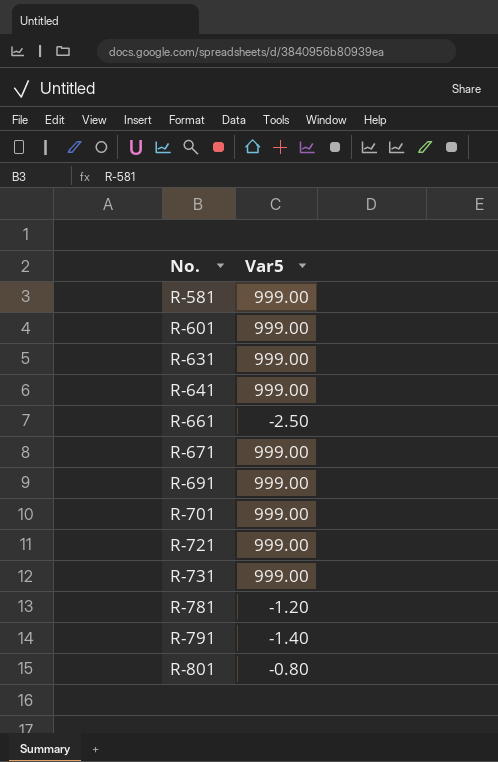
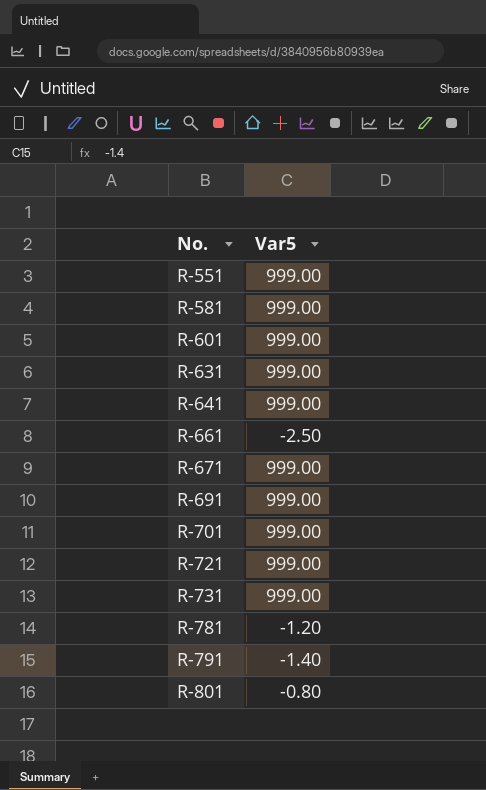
row R-551: none -> 999.00

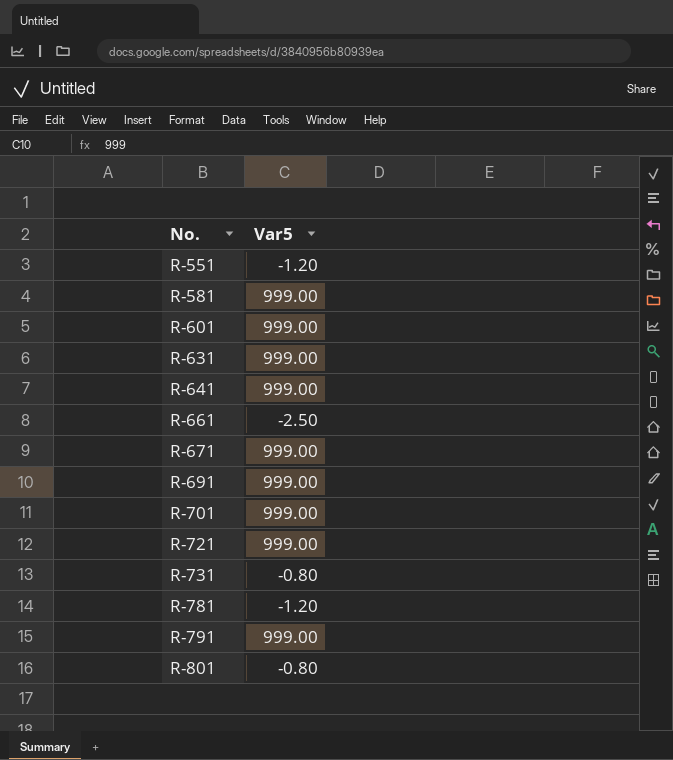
R-551 | Var5: 999.00 -> -1.20
R-731 | Var5: 999.00 -> -0.80
R-791 | Var5: -1.40 -> 999.00

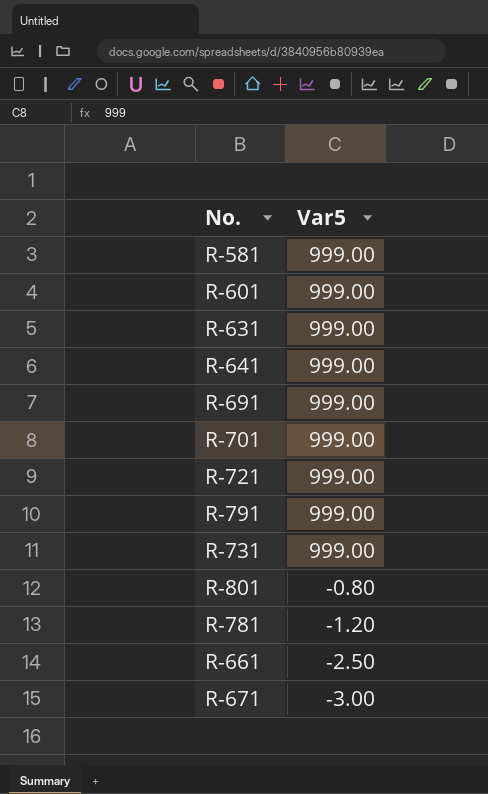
row order: No. ascending -> Var5 descending
row R-551: -1.20 -> none
R-731 | Var5: -0.80 -> 999.00
R-671 | Var5: 999.00 -> -3.00

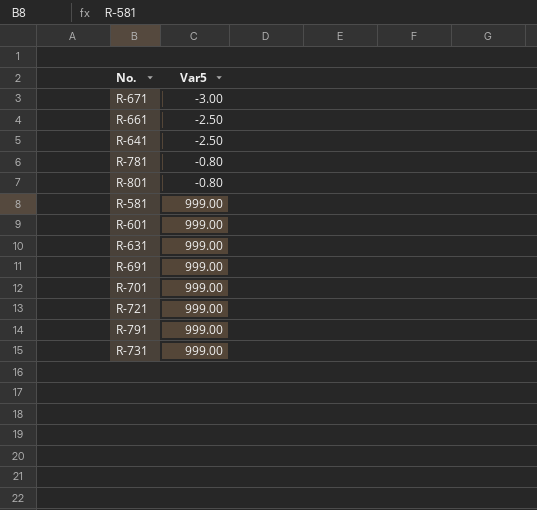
row order: Var5 descending -> Var5 ascending
R-641 | Var5: 999.00 -> -2.50
R-781 | Var5: -1.20 -> -0.80

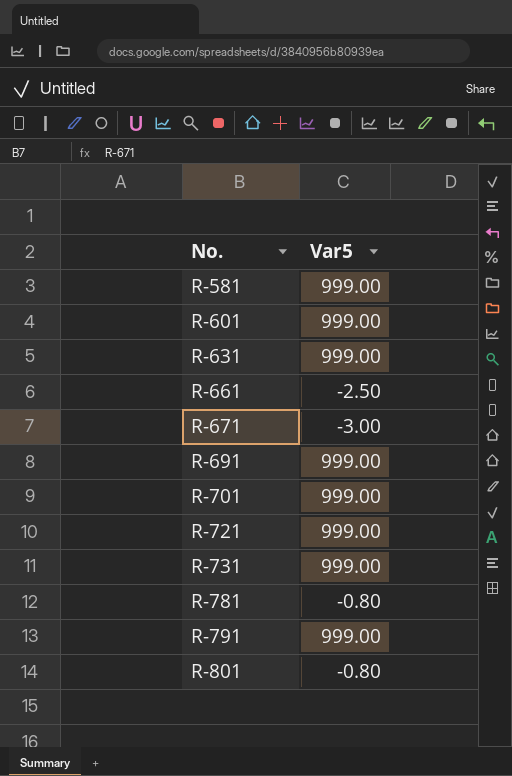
row order: Var5 ascending -> No. ascending
row R-641: -2.50 -> none

